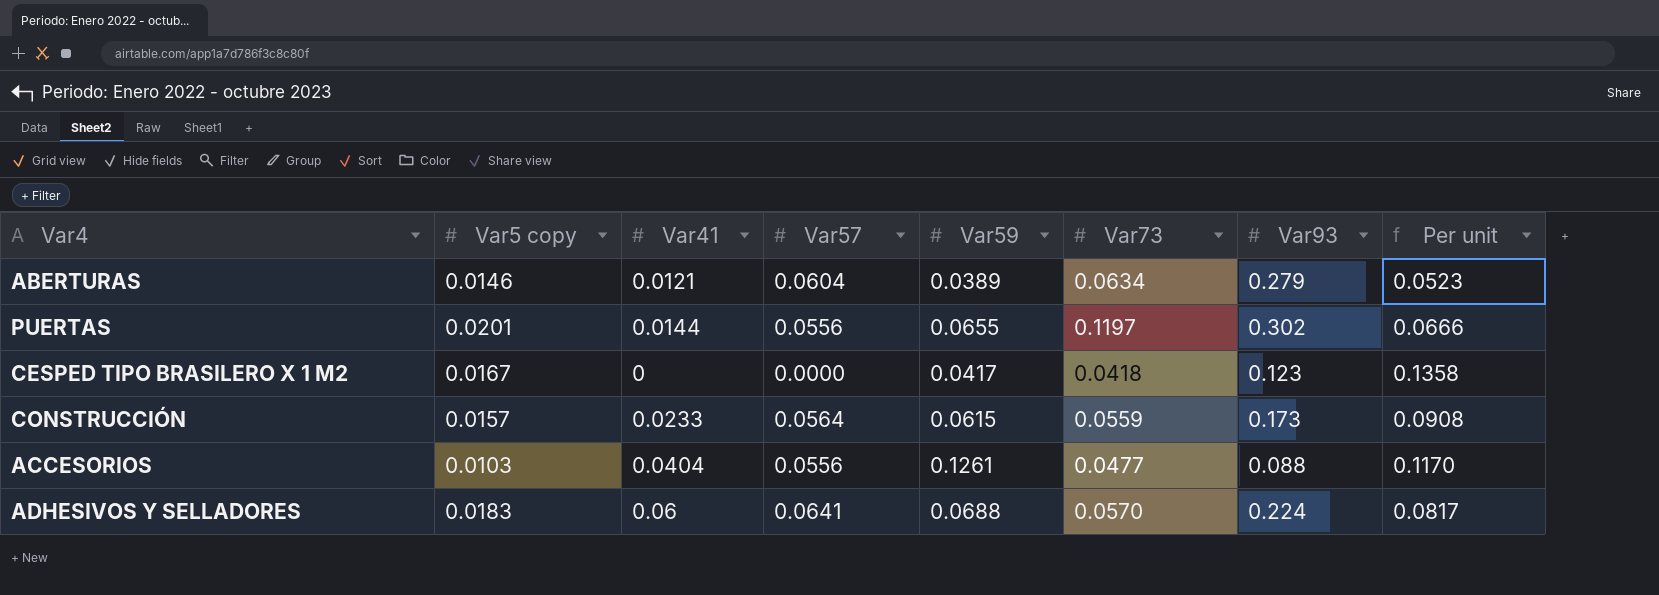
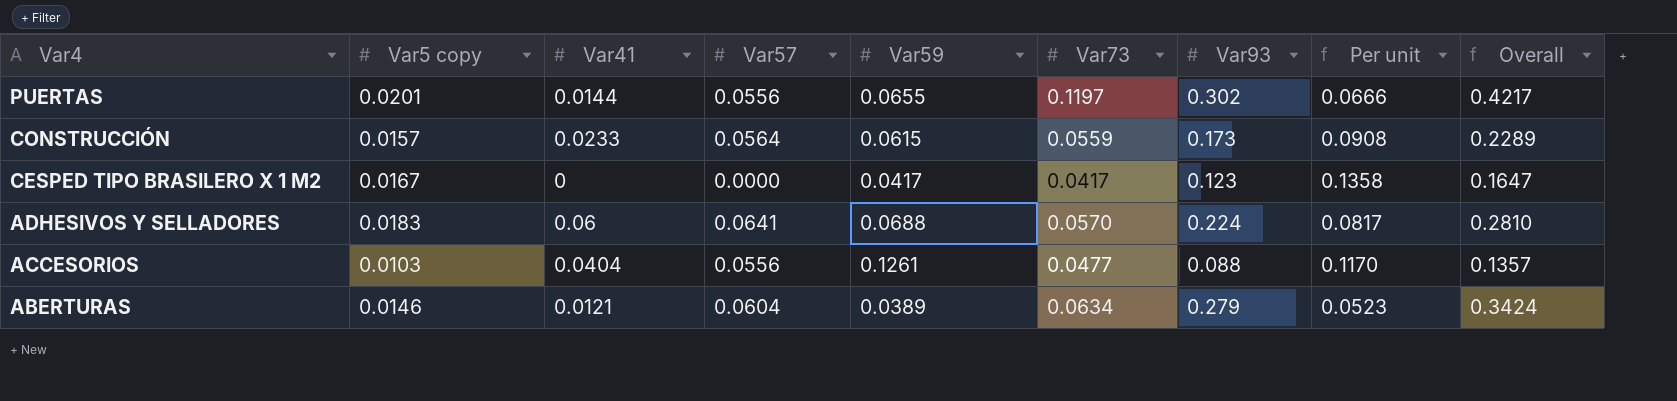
row order: none -> Var4 descending
column Overall | formula: none -> [Var73] + [Var93]
CESPED TIPO BRASILERO X 1 M2 | Var73: 0.0418 -> 0.0417

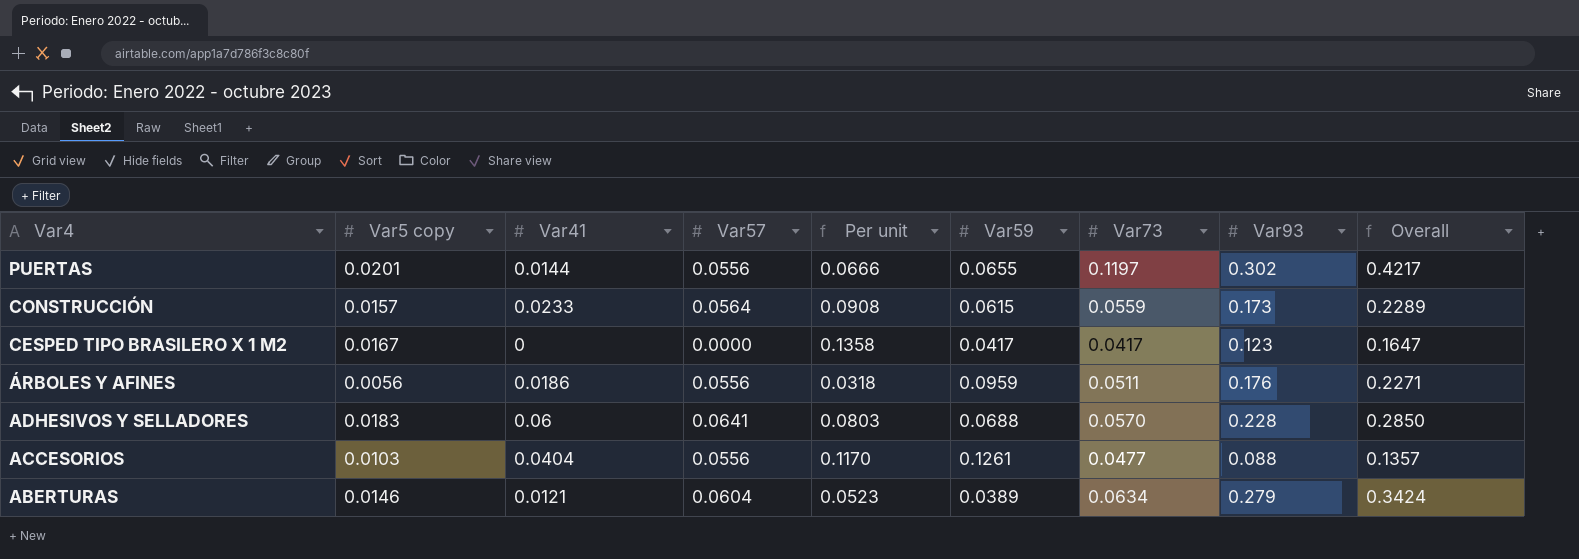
column Per unit | position: 8 -> 5
row ÁRBOLES Y AFINES: none -> 0.0056 | 0.0186 | 0.0556 | 0.0318 | 0.0959 | 0.0511 | 0.176 | 0.2271
ADHESIVOS Y SELLADORES | Per unit: 0.0817 -> 0.0803
ADHESIVOS Y SELLADORES | Var93: 0.224 -> 0.228
ADHESIVOS Y SELLADORES | Overall: 0.2810 -> 0.2850

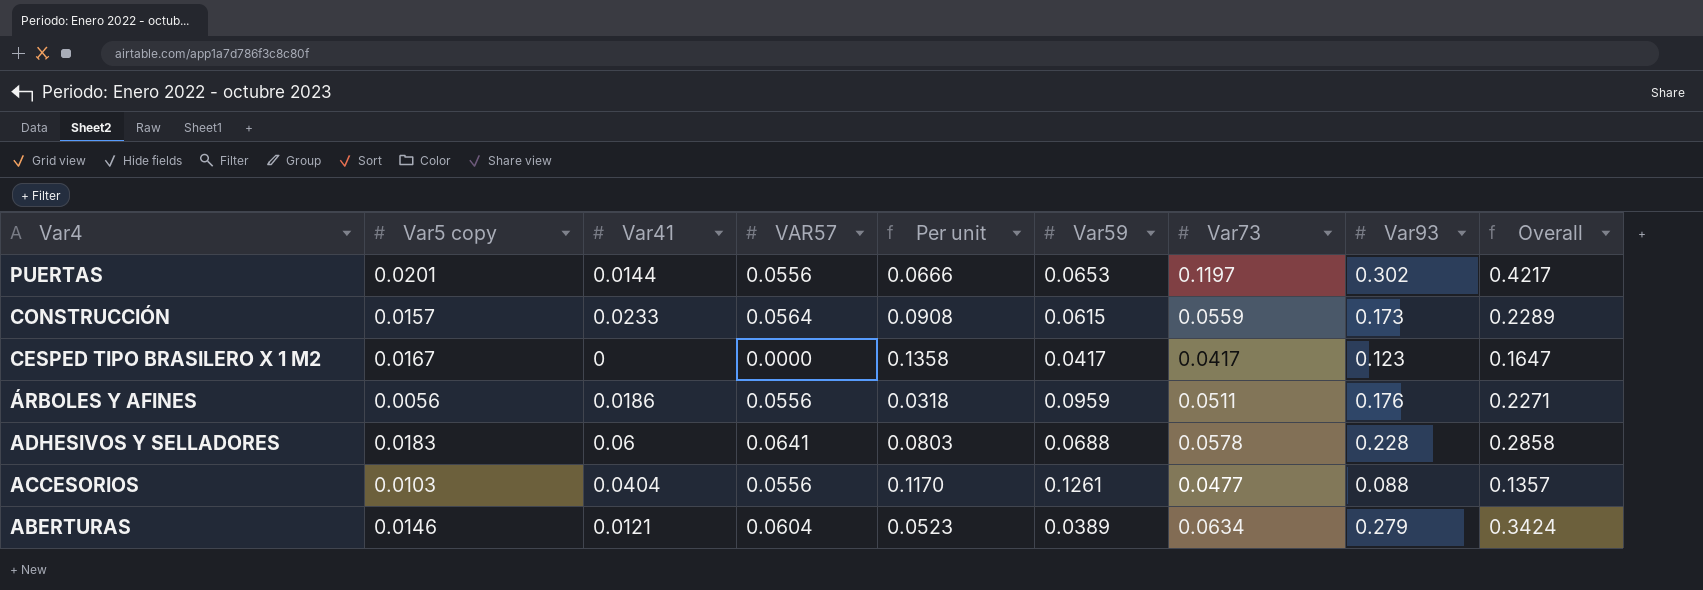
column name: Var57 -> VAR57
PUERTAS | Var59: 0.0655 -> 0.0653
ADHESIVOS Y SELLADORES | Var73: 0.0570 -> 0.0578
ADHESIVOS Y SELLADORES | Overall: 0.2850 -> 0.2858

